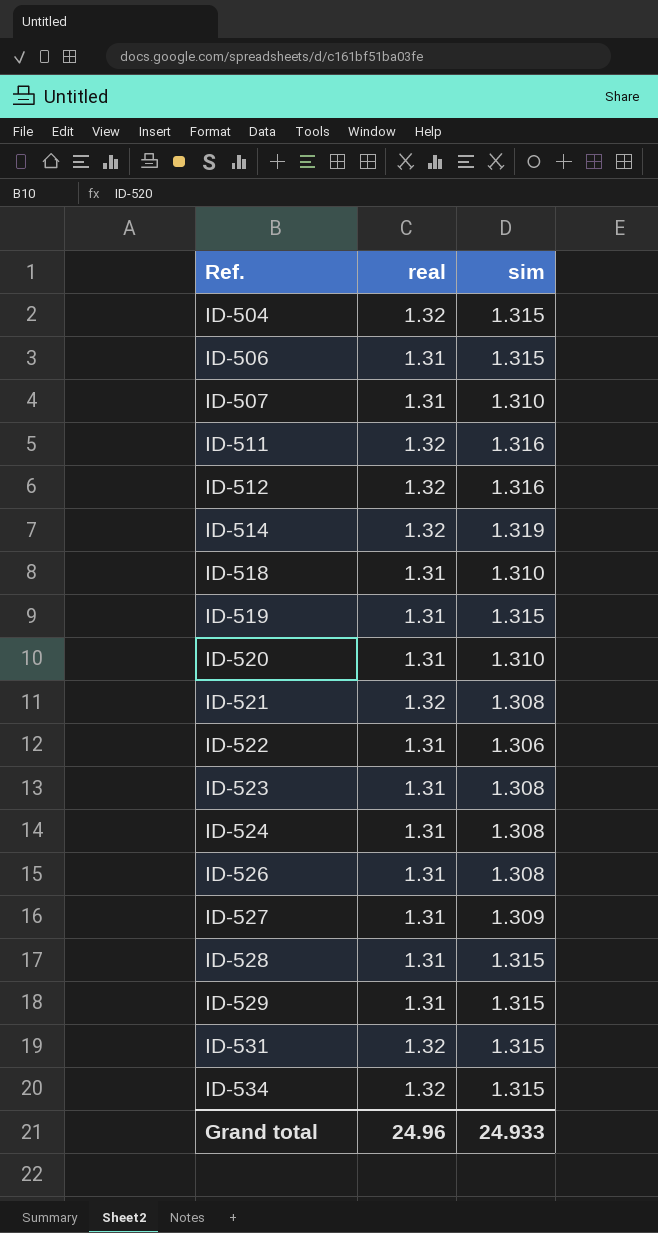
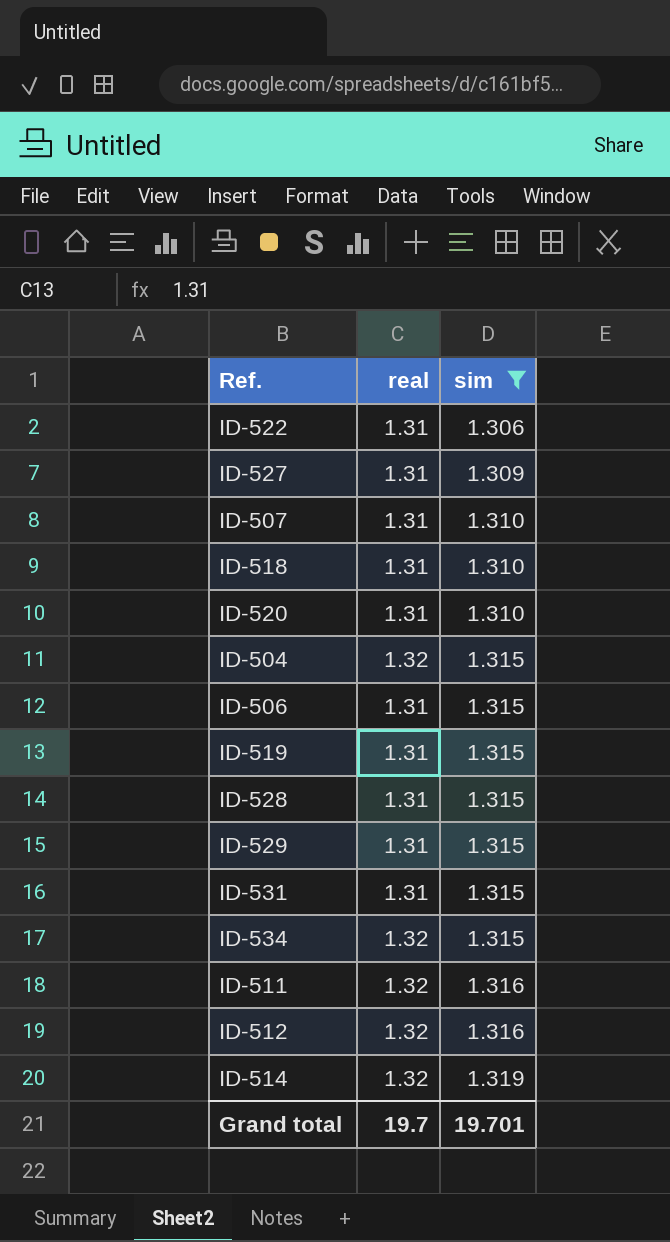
filter: none -> sim != 1.308
row order: Ref. ascending -> sim ascending
ID-531 | real: 1.32 -> 1.31
Grand total | real: 24.96 -> 19.7
Grand total | sim: 24.933 -> 19.701

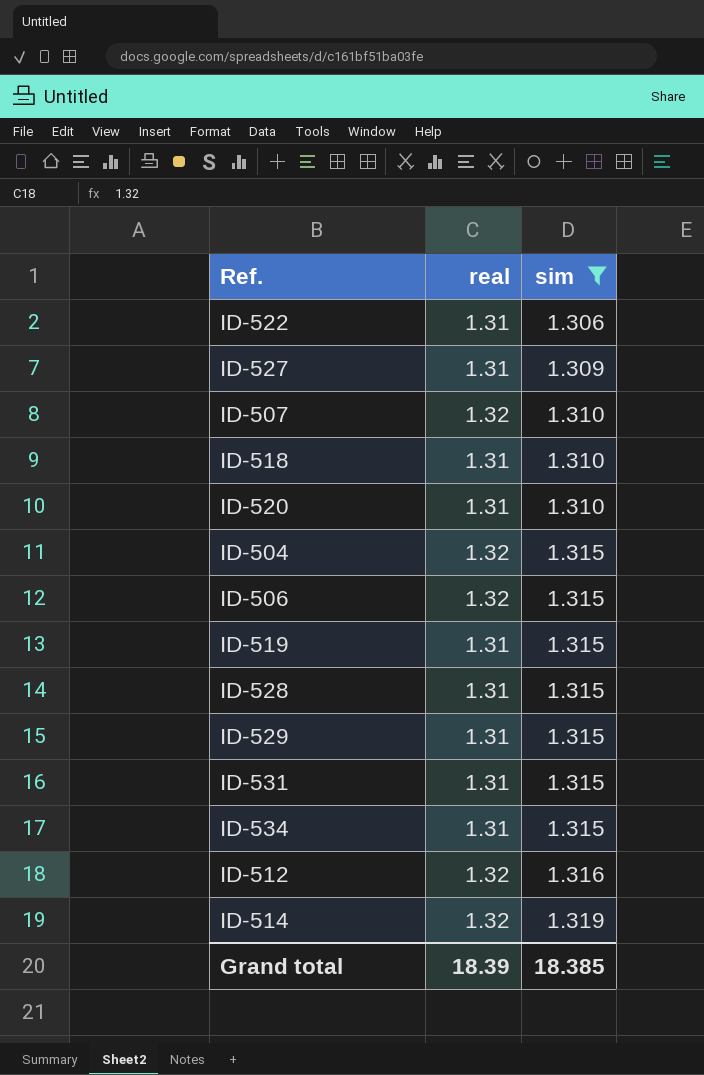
row ID-511: 1.32 | 1.316 -> none
ID-507 | real: 1.31 -> 1.32
ID-506 | real: 1.31 -> 1.32
ID-534 | real: 1.32 -> 1.31
Grand total | real: 19.7 -> 18.39
Grand total | sim: 19.701 -> 18.385

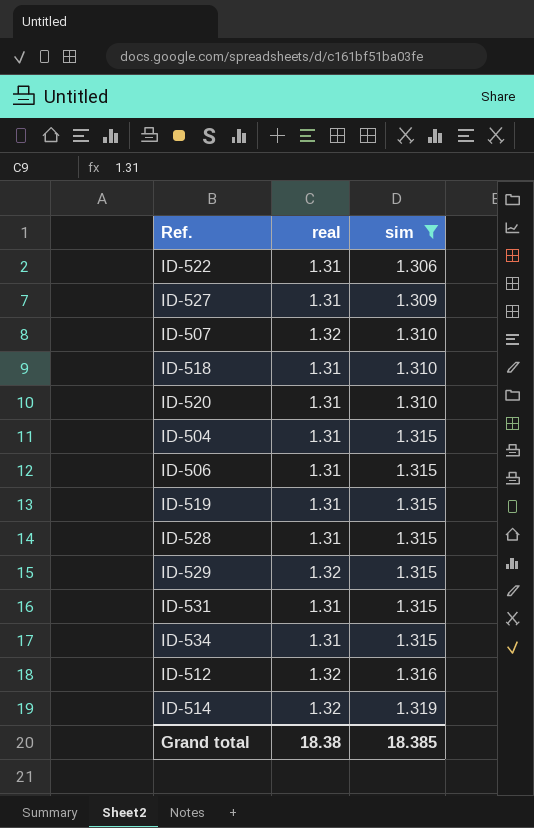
ID-504 | real: 1.32 -> 1.31
ID-506 | real: 1.32 -> 1.31
ID-529 | real: 1.31 -> 1.32
Grand total | real: 18.39 -> 18.38

